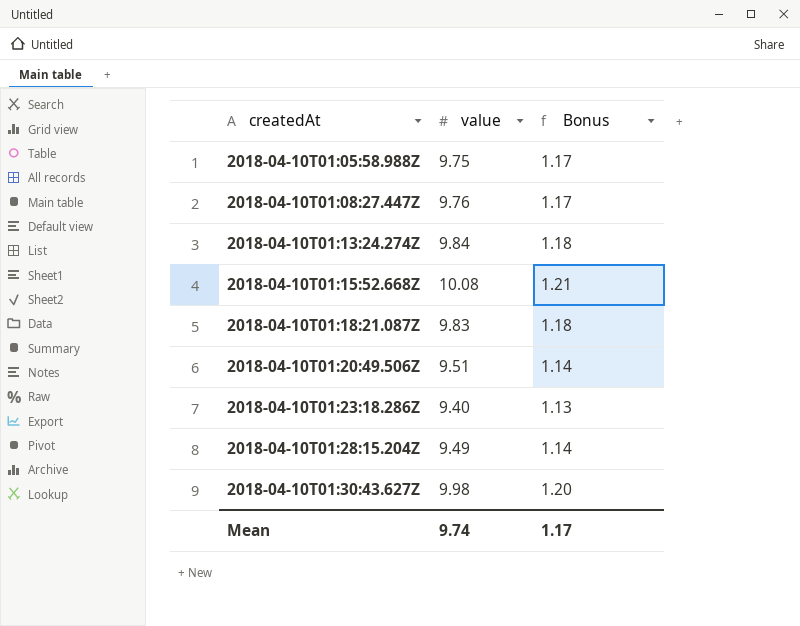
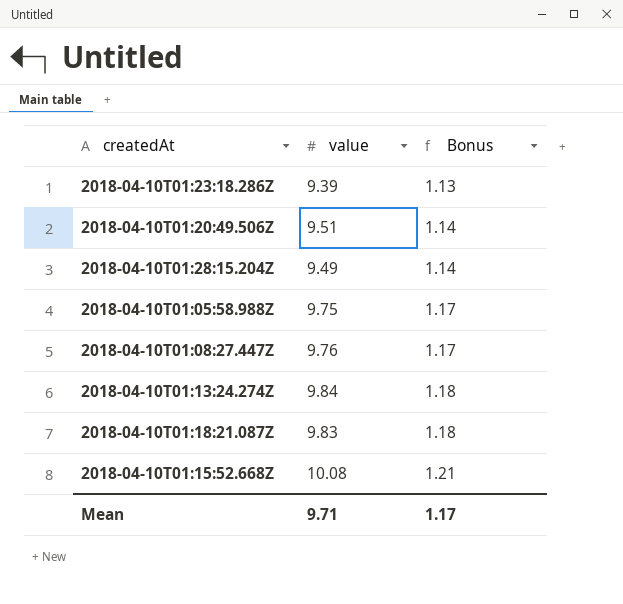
row order: createdAt ascending -> Bonus ascending
row 2018-04-10T01:30:43.627Z: 9.98 | 1.20 -> none
2018-04-10T01:23:18.286Z | value: 9.40 -> 9.39
Mean | value: 9.74 -> 9.71

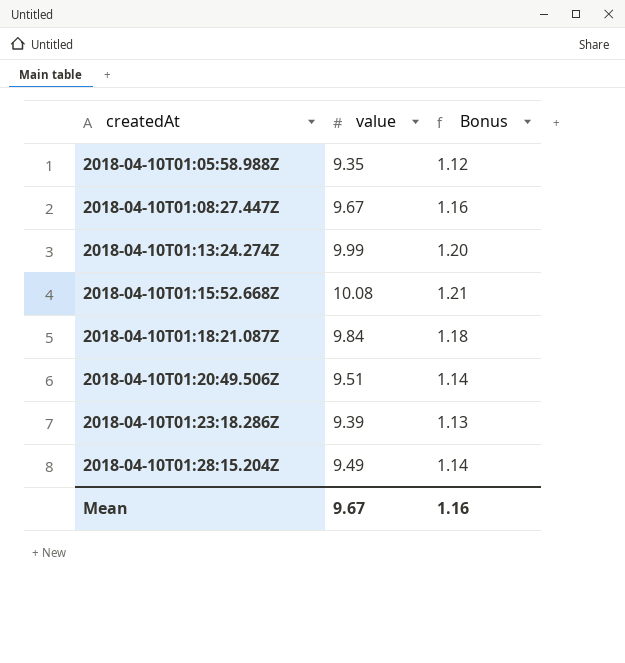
row order: Bonus ascending -> createdAt ascending
2018-04-10T01:05:58.988Z | value: 9.75 -> 9.35
2018-04-10T01:05:58.988Z | Bonus: 1.17 -> 1.12
2018-04-10T01:08:27.447Z | value: 9.76 -> 9.67
2018-04-10T01:08:27.447Z | Bonus: 1.17 -> 1.16
2018-04-10T01:13:24.274Z | value: 9.84 -> 9.99
2018-04-10T01:13:24.274Z | Bonus: 1.18 -> 1.20
2018-04-10T01:18:21.087Z | value: 9.83 -> 9.84
Mean | value: 9.71 -> 9.67
Mean | Bonus: 1.17 -> 1.16

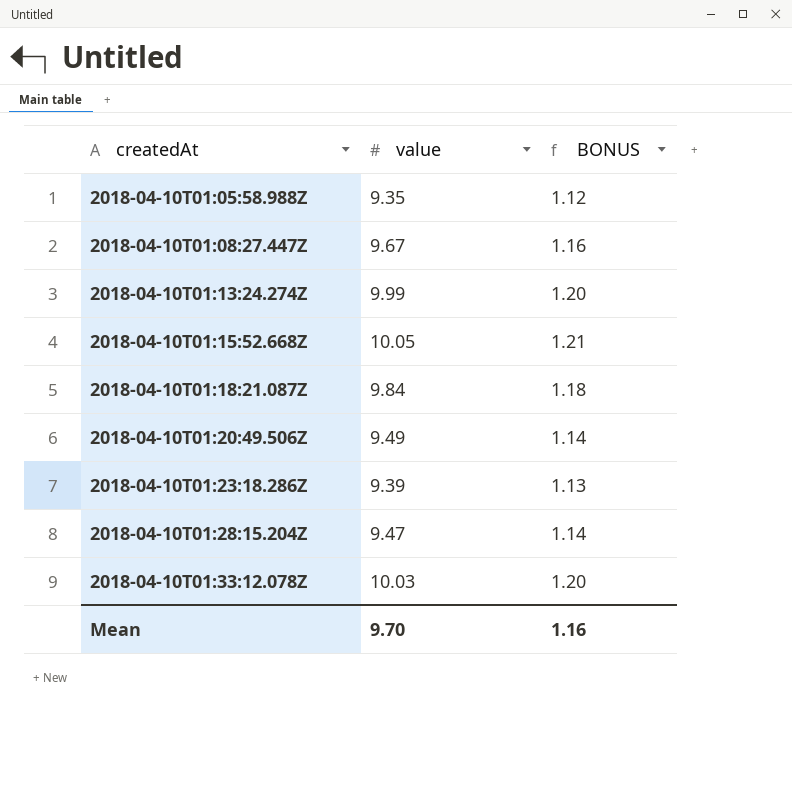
column name: Bonus -> BONUS
2018-04-10T01:15:52.668Z | value: 10.08 -> 10.05
2018-04-10T01:20:49.506Z | value: 9.51 -> 9.49
2018-04-10T01:28:15.204Z | value: 9.49 -> 9.47
row 2018-04-10T01:33:12.078Z: none -> 10.03 | 1.20
Mean | value: 9.67 -> 9.70

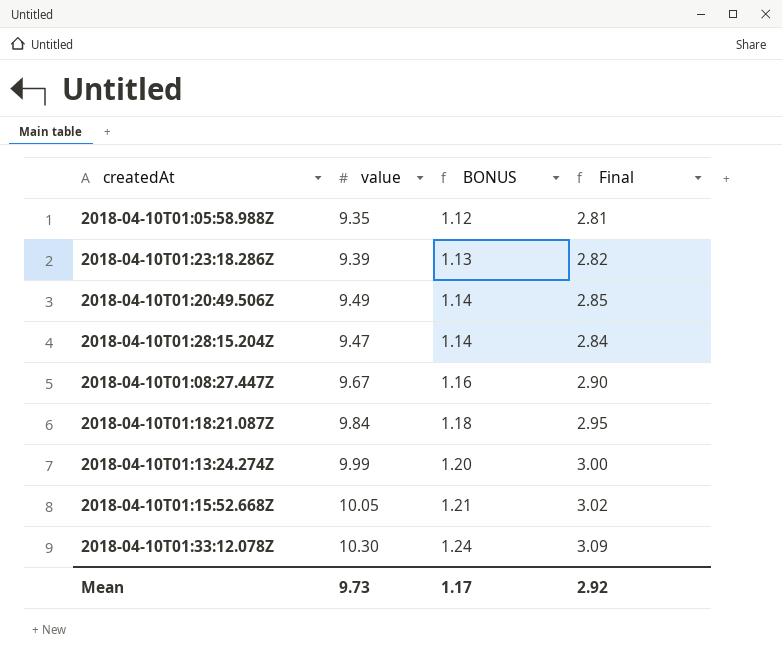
row order: createdAt ascending -> BONUS ascending
column Final | formula: none -> [value] * 0.3
2018-04-10T01:33:12.078Z | value: 10.03 -> 10.30
2018-04-10T01:33:12.078Z | BONUS: 1.20 -> 1.24
Mean | value: 9.70 -> 9.73
Mean | BONUS: 1.16 -> 1.17

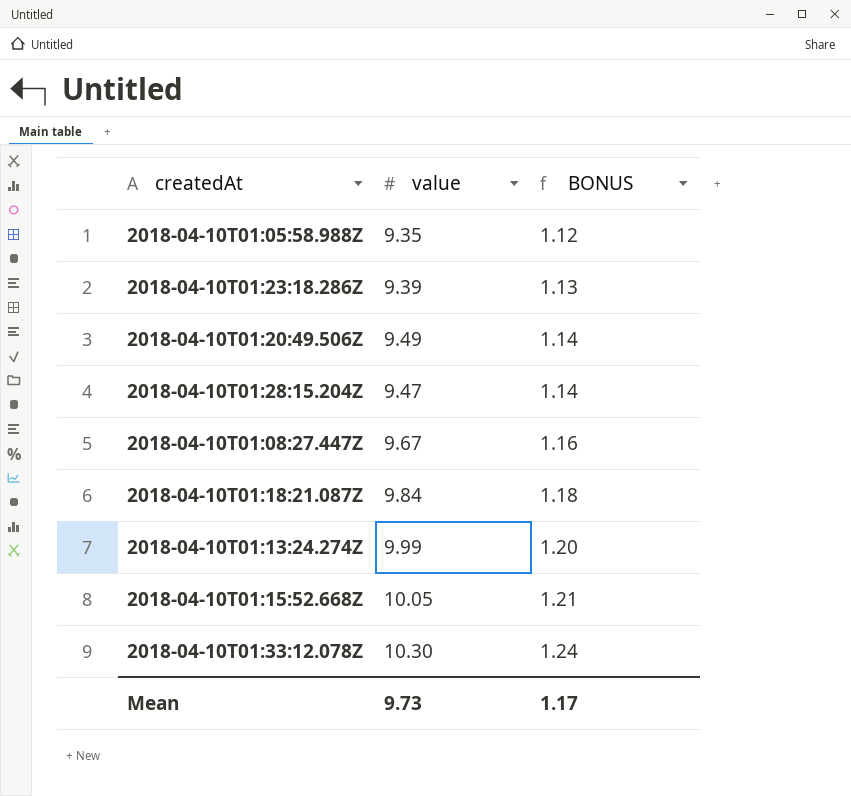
column Final | formula: [value] * 0.3 -> none

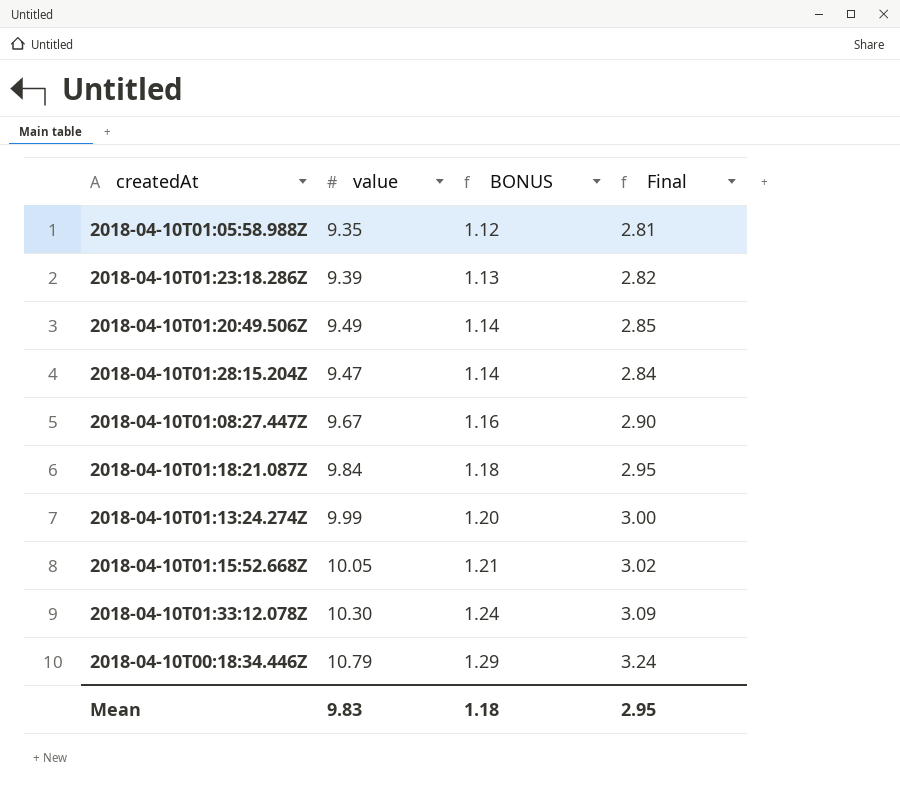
column Final | formula: none -> [value] * 0.3
row 2018-04-10T00:18:34.446Z: none -> 10.79 | 1.29 | 3.24
Mean | value: 9.73 -> 9.83
Mean | BONUS: 1.17 -> 1.18

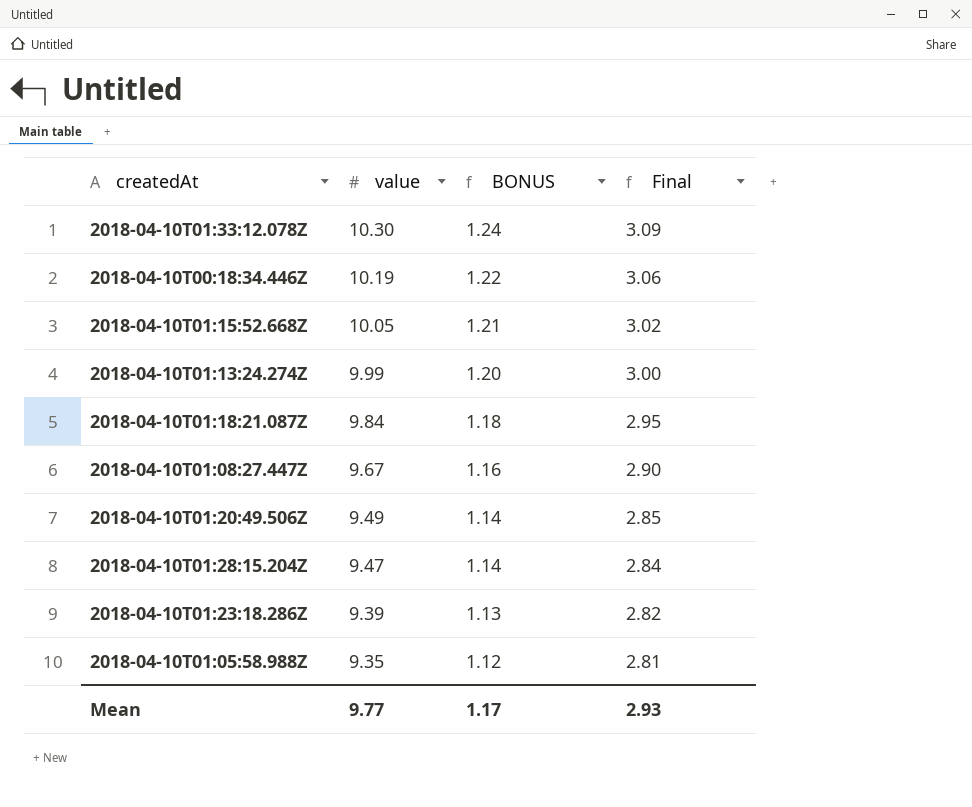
row order: BONUS ascending -> value descending
2018-04-10T00:18:34.446Z | value: 10.79 -> 10.19
2018-04-10T00:18:34.446Z | BONUS: 1.29 -> 1.22
2018-04-10T00:18:34.446Z | Final: 3.24 -> 3.06
Mean | value: 9.83 -> 9.77
Mean | BONUS: 1.18 -> 1.17
Mean | Final: 2.95 -> 2.93

